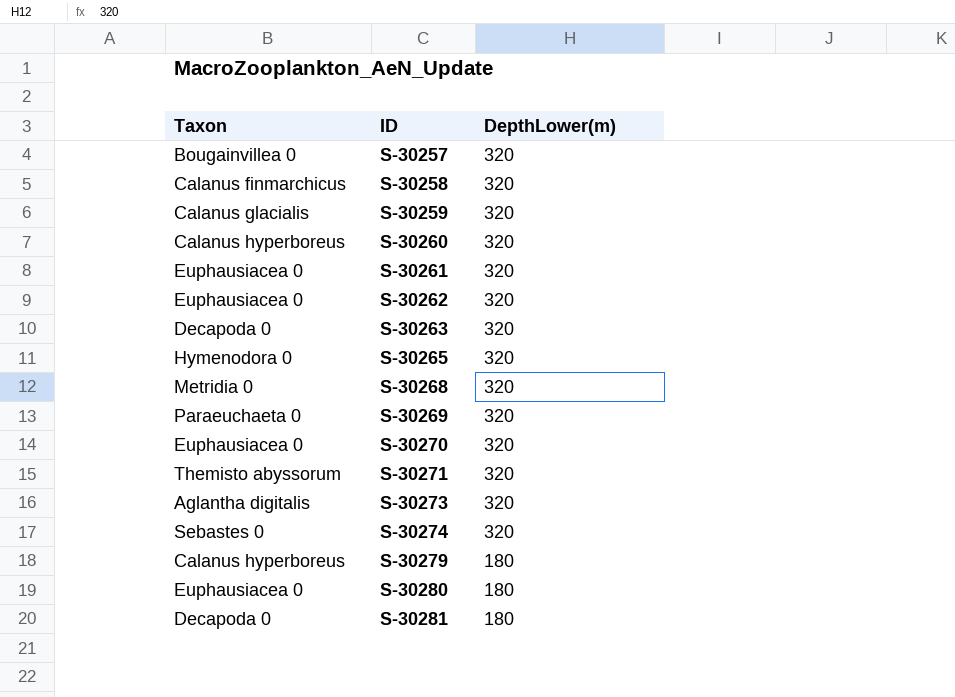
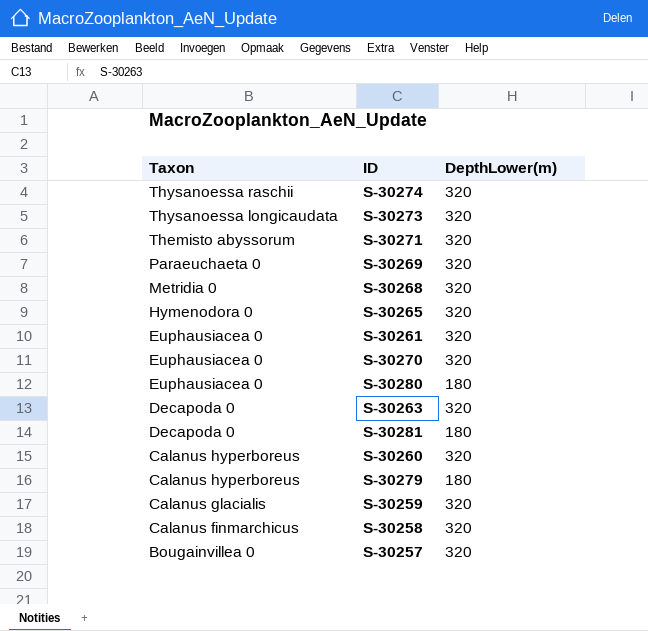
row order: ID ascending -> Taxon descending
row S-30262: Euphausiacea 0 | 320 -> none
S-30274 | Taxon: Sebastes 0 -> Thysanoessa raschii
S-30273 | Taxon: Aglantha digitalis -> Thysanoessa longicaudata

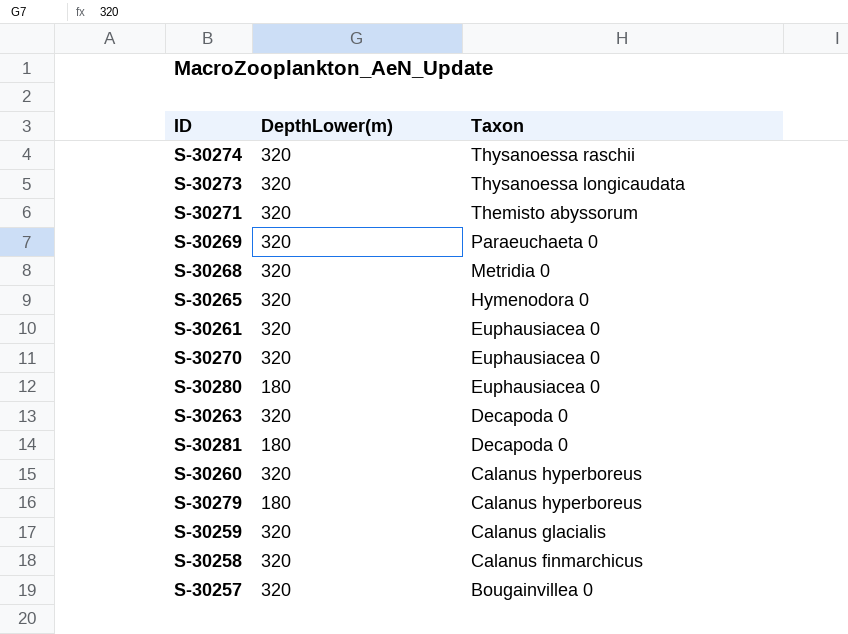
column Taxon | position: 1 -> 3

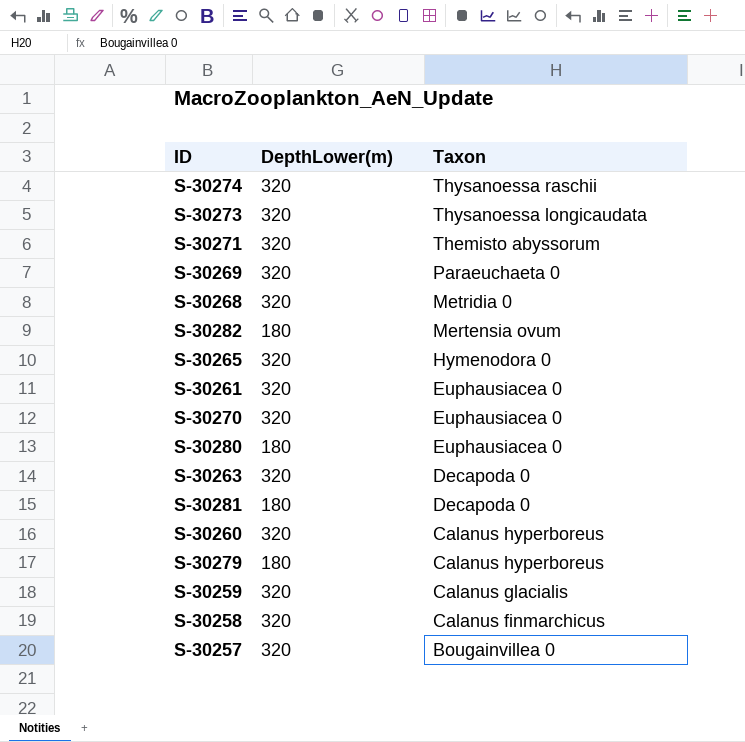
row S-30282: none -> 180 | Mertensia ovum

